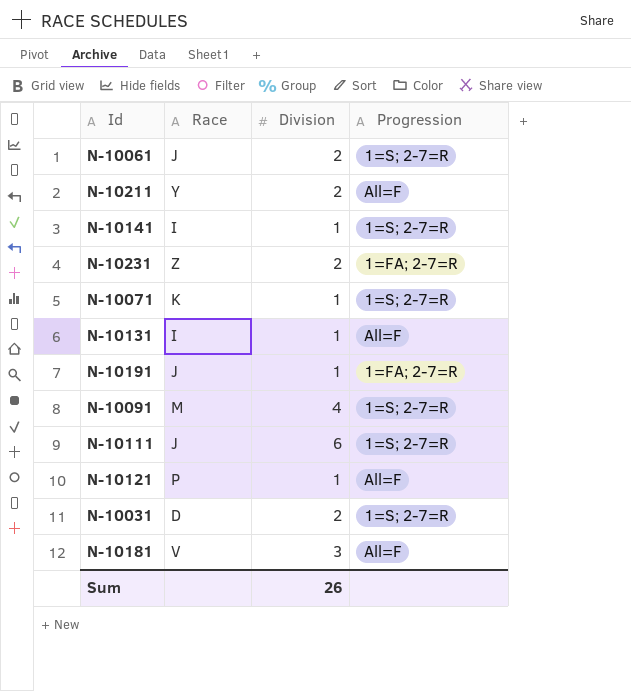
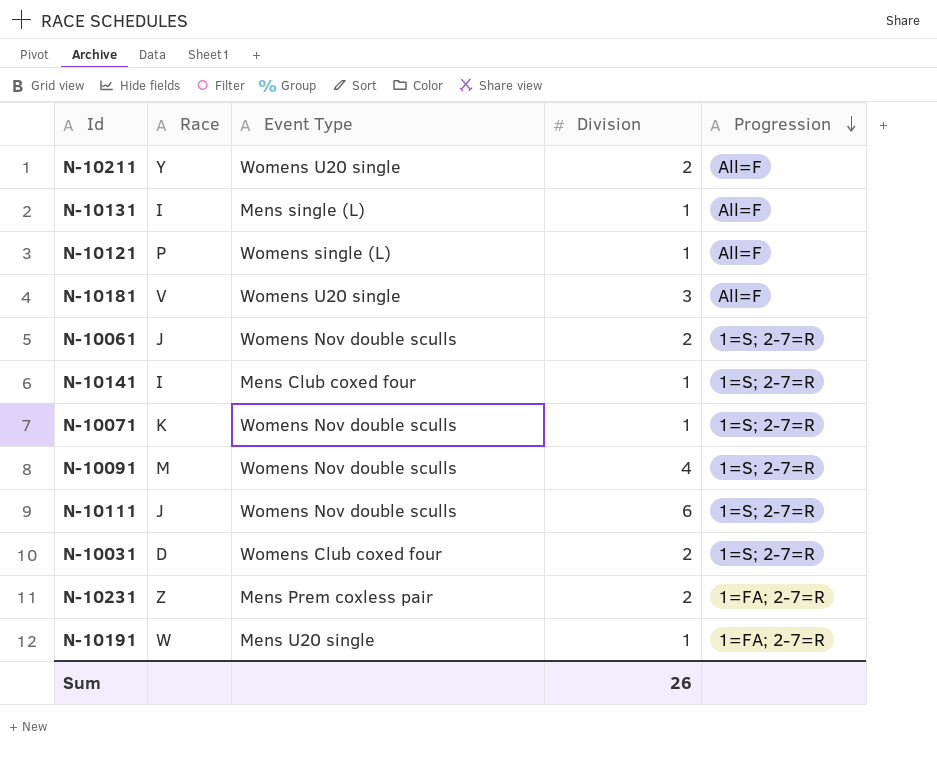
row order: none -> Progression descending
column Event Type | position: none -> 3
N-10191 | Race: J -> W

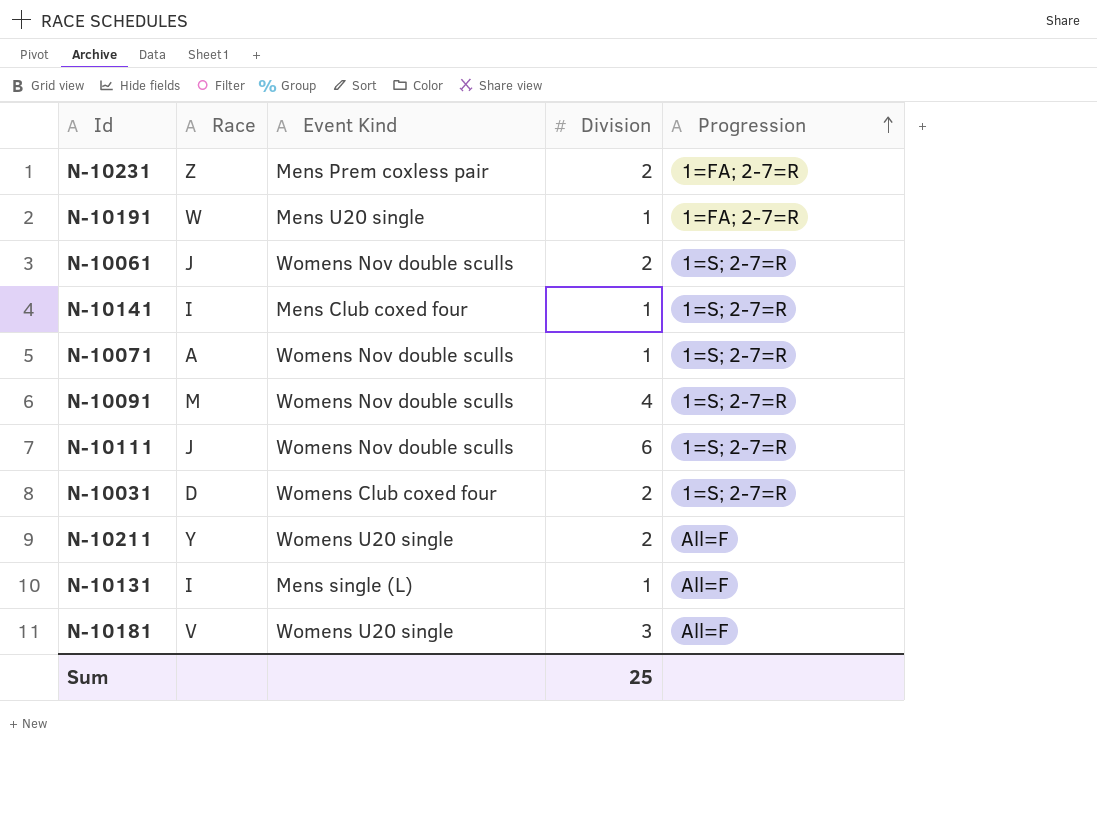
row order: Progression descending -> Progression ascending
column name: Event Type -> Event Kind
row N-10121: P | Womens single (L) | 1 | All=F -> none
N-10071 | Race: K -> A
Sum | Division: 26 -> 25

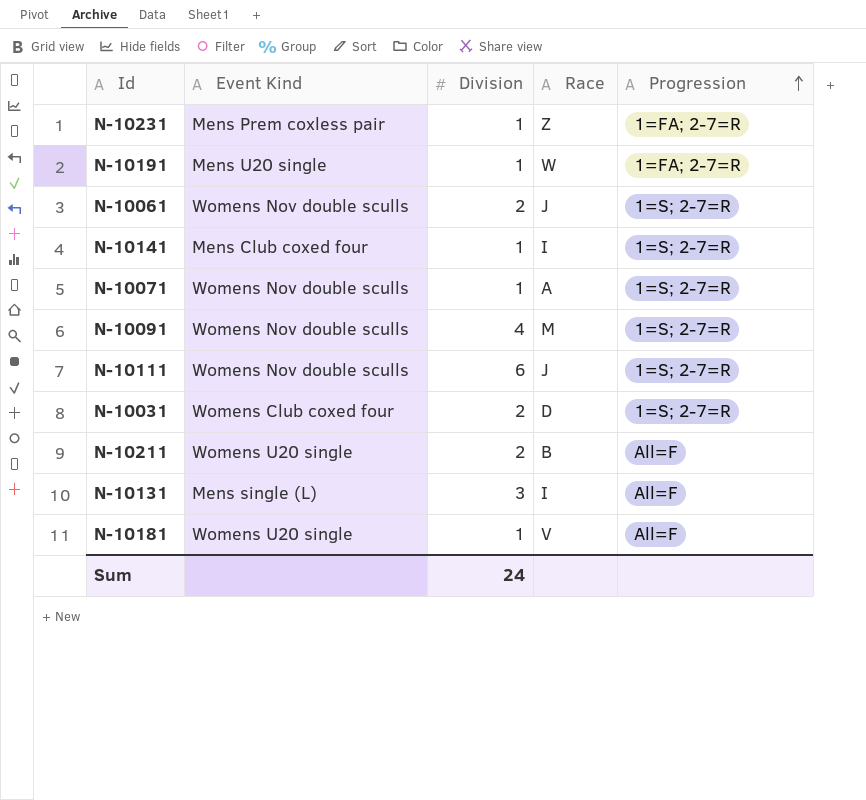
column Race | position: 2 -> 4
N-10231 | Division: 2 -> 1
N-10211 | Race: Y -> B
N-10131 | Division: 1 -> 3
N-10181 | Division: 3 -> 1
Sum | Division: 25 -> 24

